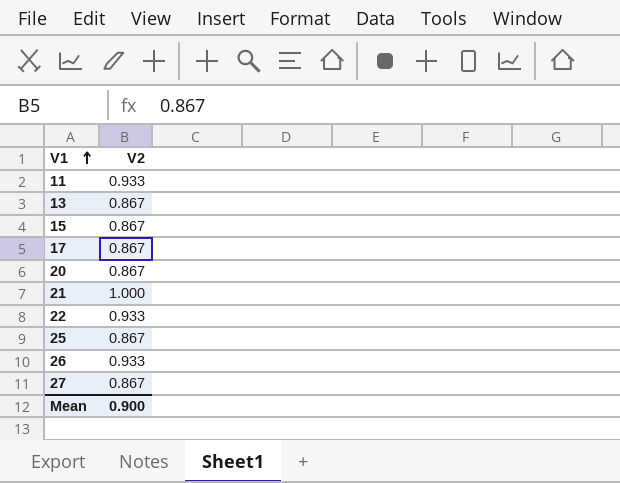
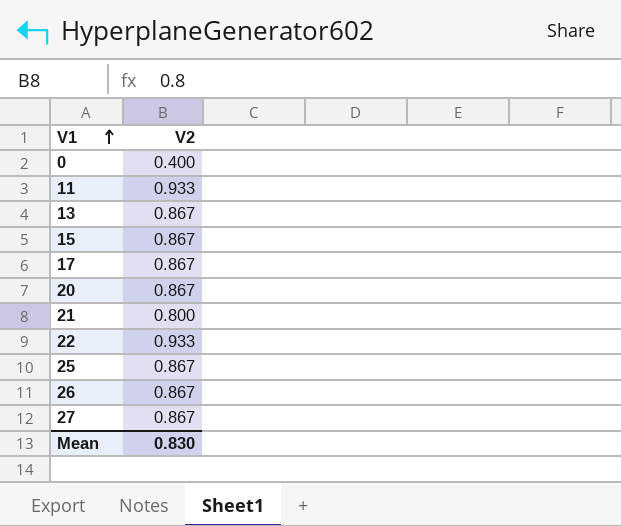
row 0: none -> 0.400
21 | V2: 1.000 -> 0.800
26 | V2: 0.933 -> 0.867
Mean | V2: 0.900 -> 0.830

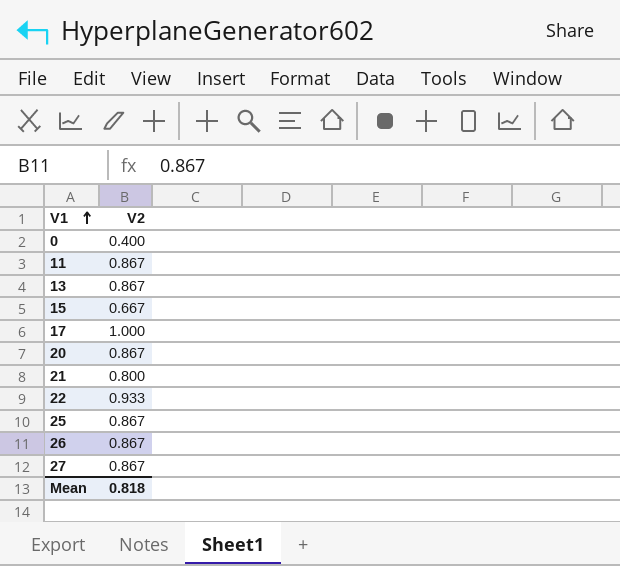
11 | V2: 0.933 -> 0.867
15 | V2: 0.867 -> 0.667
17 | V2: 0.867 -> 1.000
Mean | V2: 0.830 -> 0.818

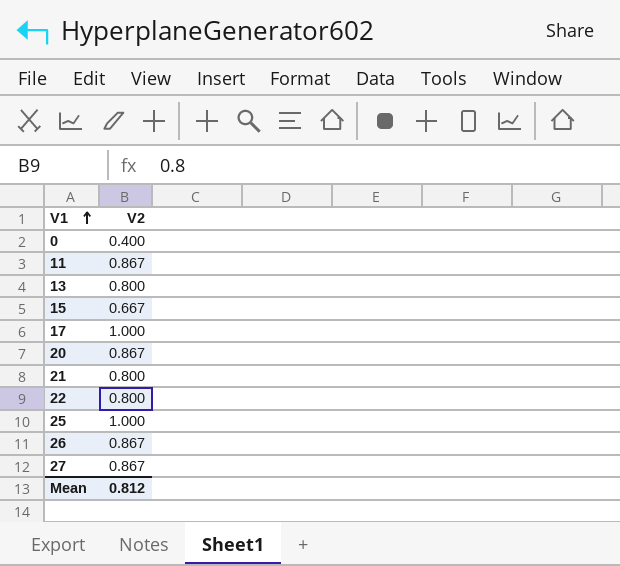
13 | V2: 0.867 -> 0.800
22 | V2: 0.933 -> 0.800
25 | V2: 0.867 -> 1.000
Mean | V2: 0.818 -> 0.812

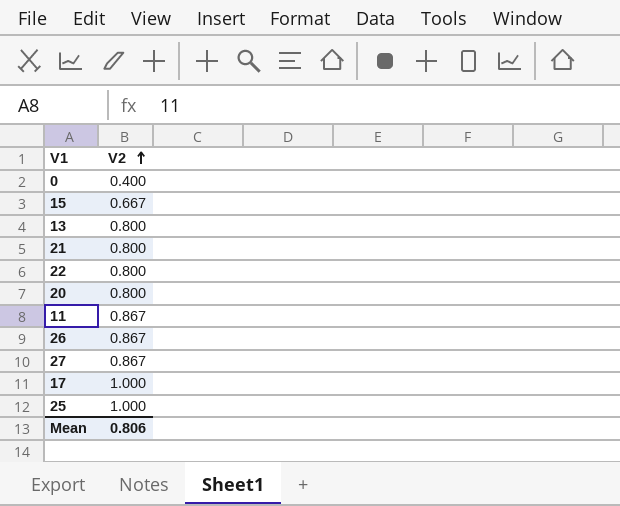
row order: V1 ascending -> V2 ascending
20 | V2: 0.867 -> 0.800
Mean | V2: 0.812 -> 0.806

